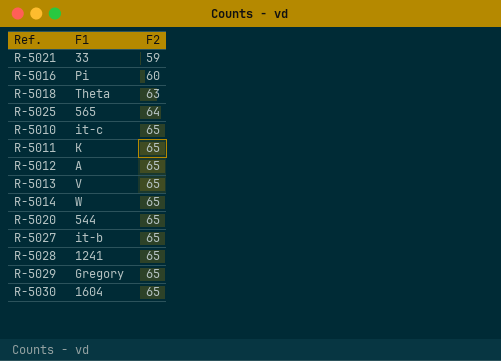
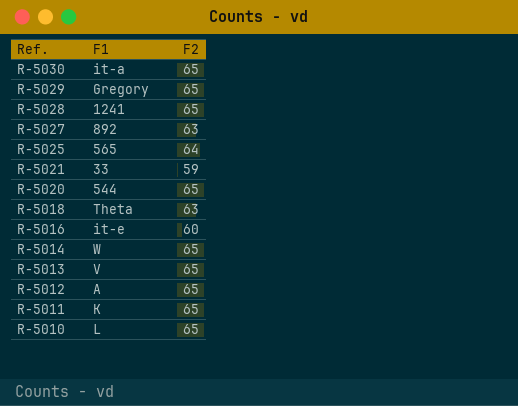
row order: F2 ascending -> Ref. descending
R-5030 | F1: 1604 -> it-a
R-5027 | F1: it-b -> 892
R-5027 | F2: 65 -> 63
R-5016 | F1: Pi -> it-e
R-5010 | F1: it-c -> L

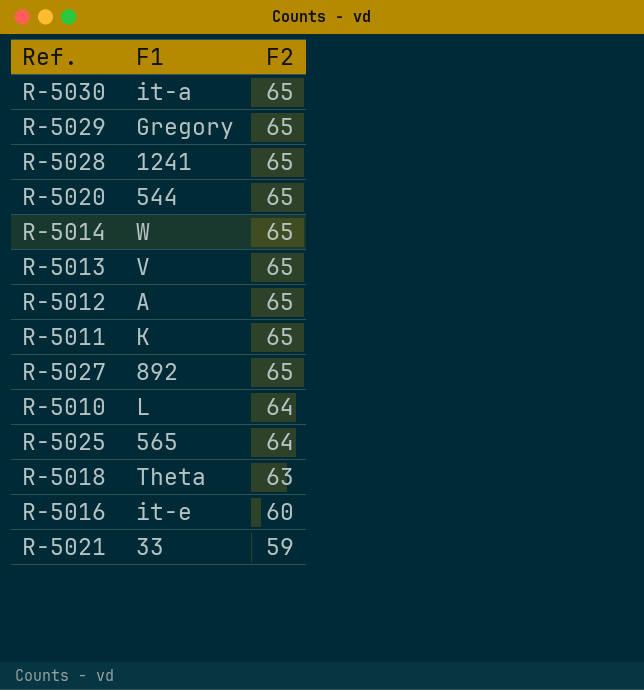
row order: Ref. descending -> F2 descending
R-5027 | F2: 63 -> 65
R-5010 | F2: 65 -> 64

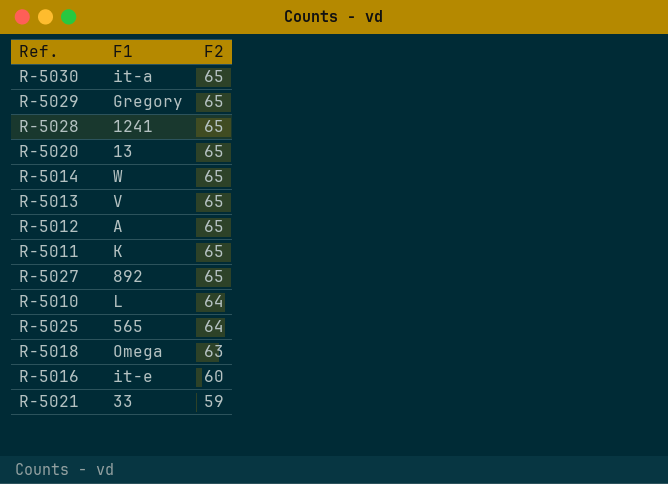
R-5020 | F1: 544 -> 13
R-5018 | F1: Theta -> Omega

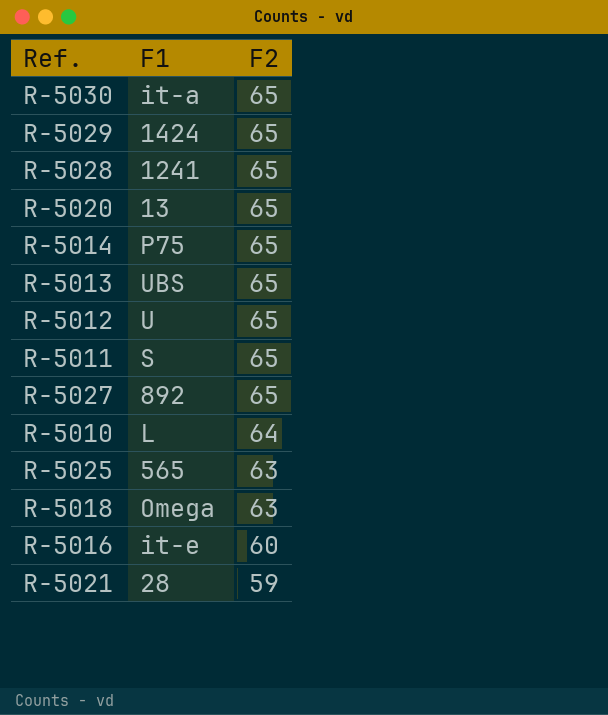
R-5029 | F1: Gregory -> 1424
R-5014 | F1: W -> P75
R-5013 | F1: V -> UBS
R-5012 | F1: A -> U
R-5011 | F1: K -> S
R-5025 | F2: 64 -> 63
R-5021 | F1: 33 -> 28

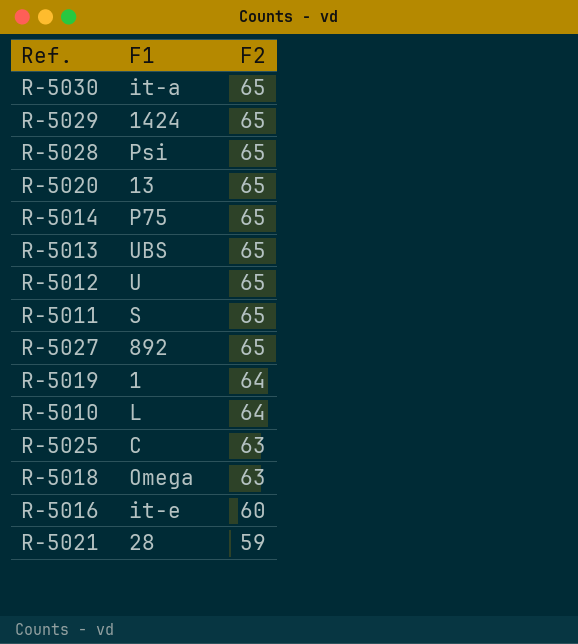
R-5028 | F1: 1241 -> Psi
row R-5019: none -> 1 | 64
R-5025 | F1: 565 -> C

